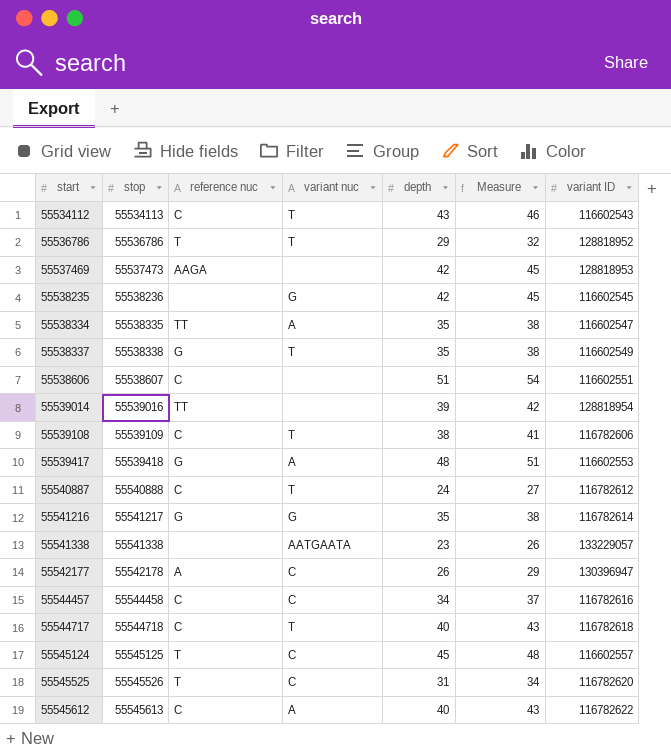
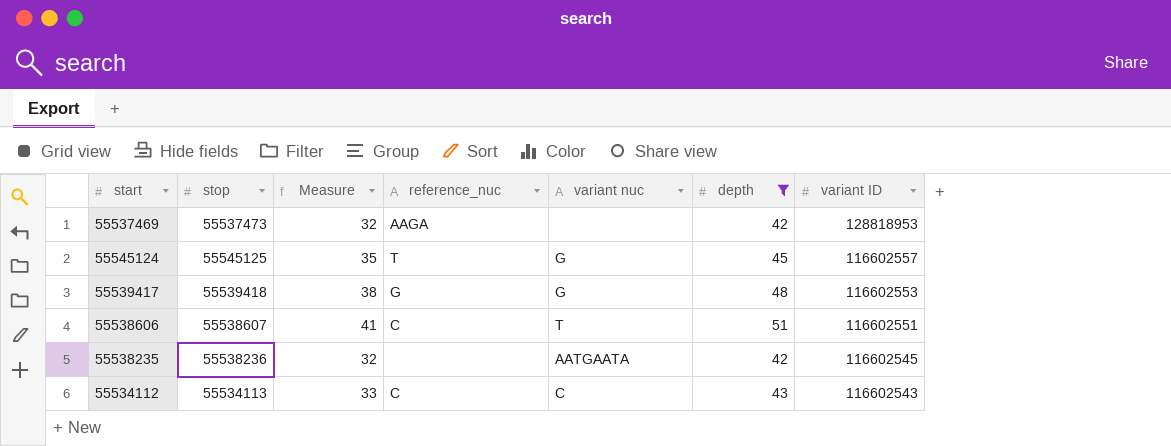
filter: none -> depth >= 42
row order: start ascending -> variant ID descending
column Measure | formula: [depth] + 3 -> [depth] - 10
column Measure | position: 6 -> 3
column name: reference nuc -> reference_nuc
55545124 | variant nuc: C -> G
55539417 | variant nuc: A -> G
55538606 | variant nuc: none -> T
55538235 | variant nuc: G -> AATGAATA
55534112 | variant nuc: T -> C

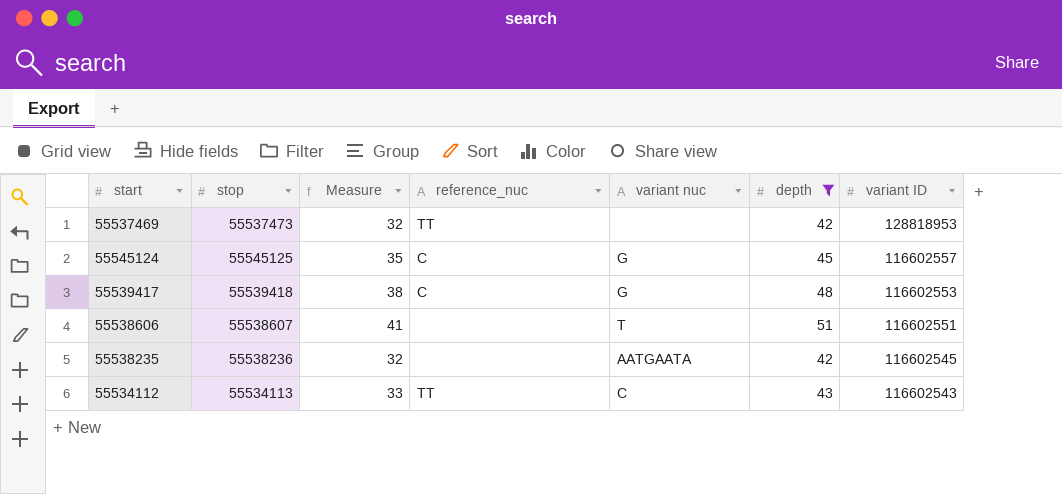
55537469 | reference_nuc: AAGA -> TT
55545124 | reference_nuc: T -> C
55539417 | reference_nuc: G -> C
55538606 | reference_nuc: C -> none
55534112 | reference_nuc: C -> TT

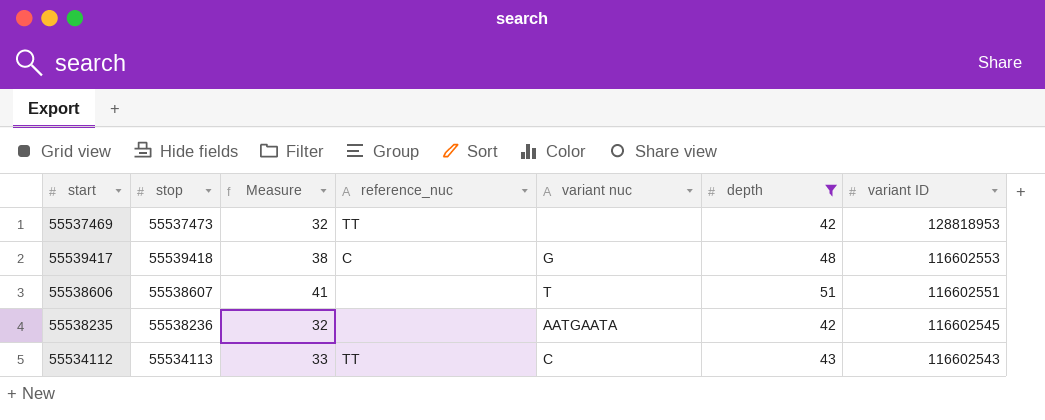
row 55545124: 55545125 | 35 | C | G | 45 | 116602557 -> none

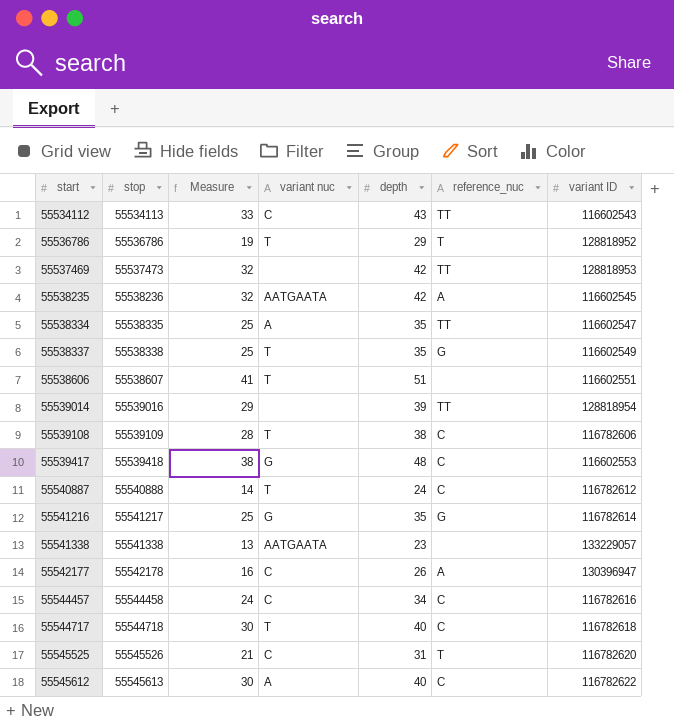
filter: depth >= 42 -> none
row order: variant ID descending -> start ascending
column reference_nuc | position: 4 -> 6
55538235 | reference_nuc: none -> A

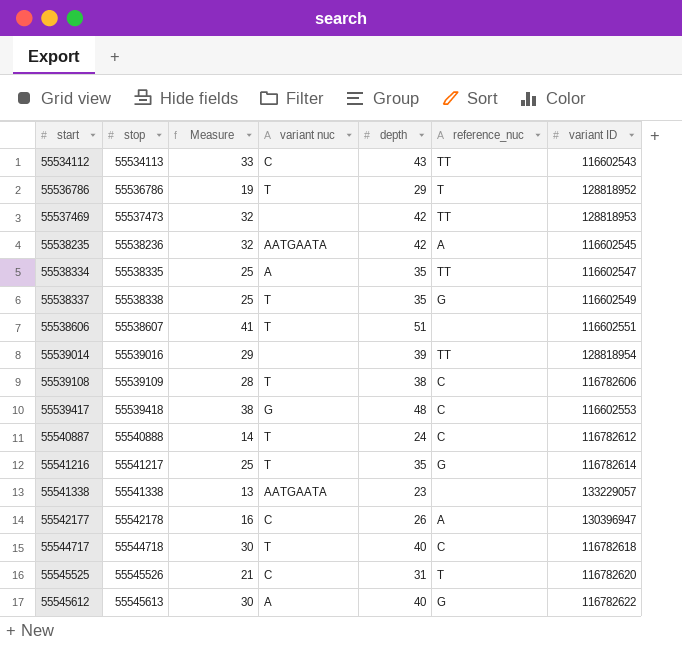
row 55544457: 55544458 | 24 | C | 34 | C | 116782616 -> none
55541216 | variant nuc: G -> T
55545612 | reference_nuc: C -> G

